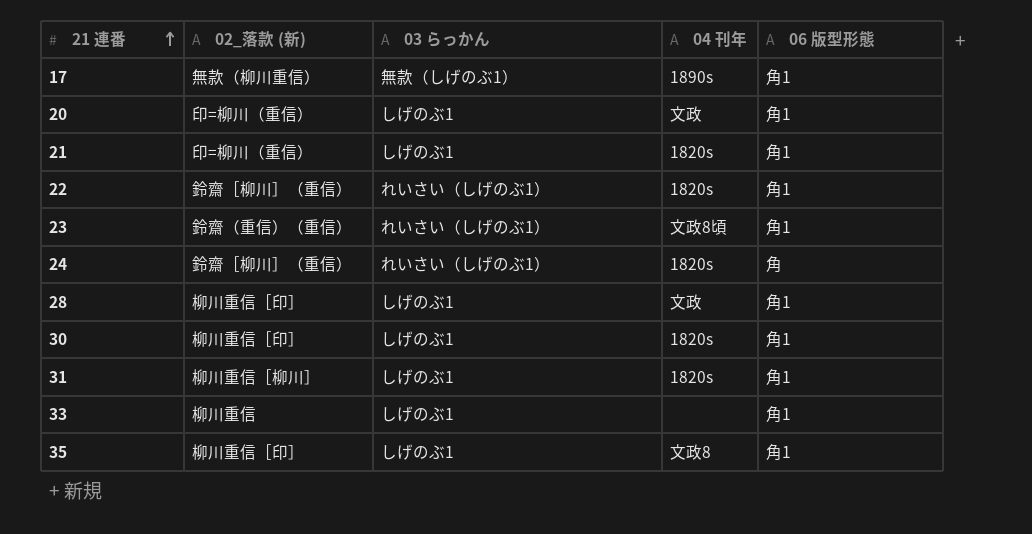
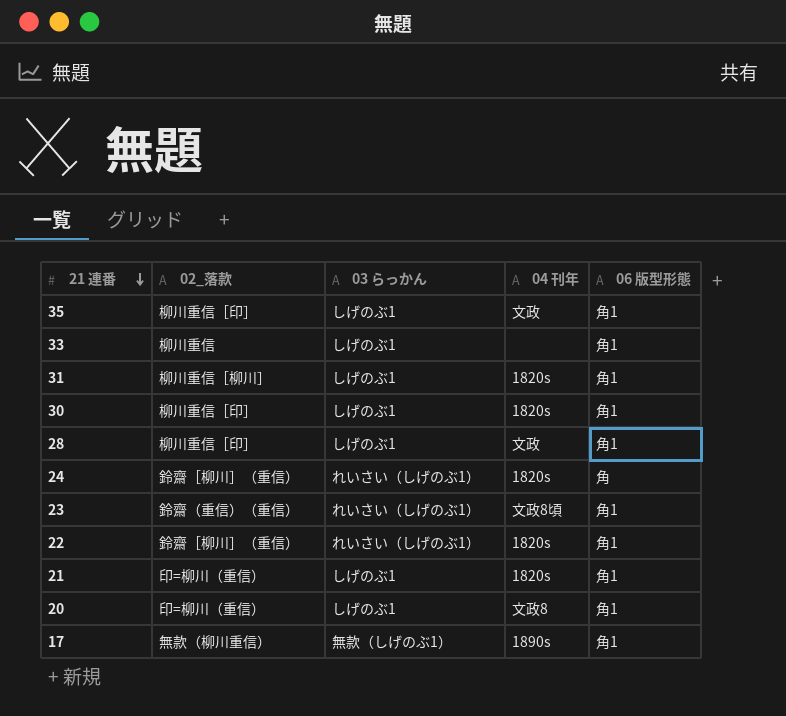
row order: 21 連番 ascending -> 21 連番 descending
column name: 02_落款 (新) -> 02_落款
35 | 04 刊年: 文政8 -> 文政
20 | 04 刊年: 文政 -> 文政8

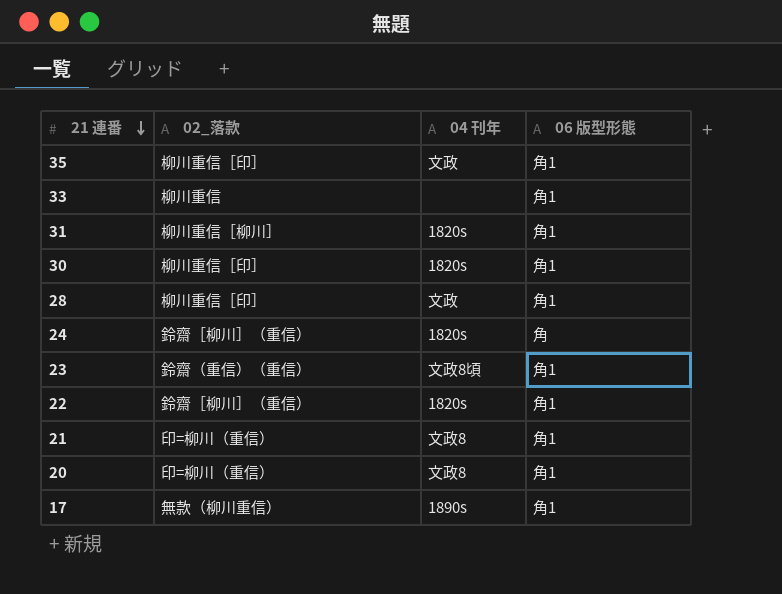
column 03 らっかん | position: 3 -> none
21 | 04 刊年: 1820s -> 文政8

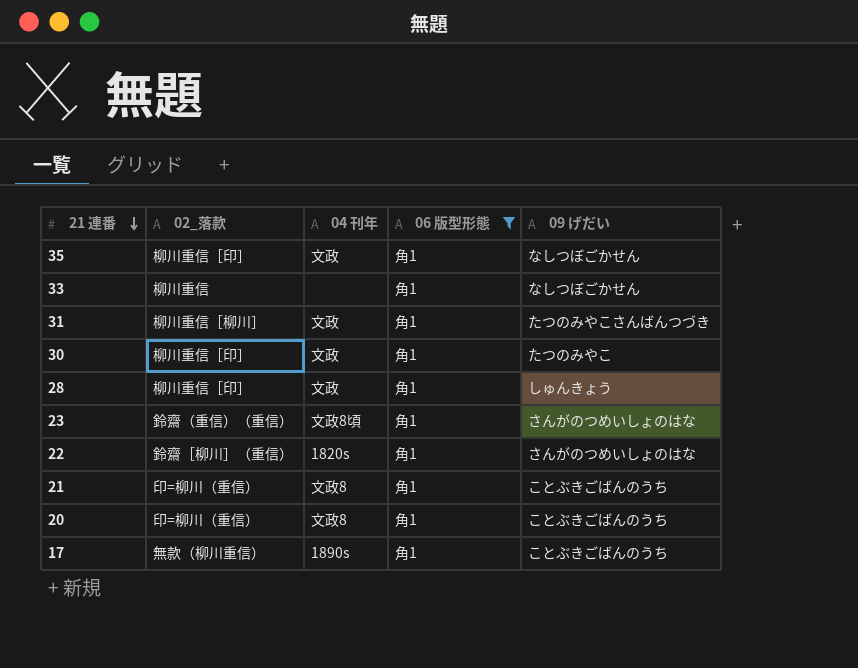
filter: none -> 06 版型形態 = 角1
column 09 げだい | position: none -> 5
31 | 04 刊年: 1820s -> 文政
30 | 04 刊年: 1820s -> 文政

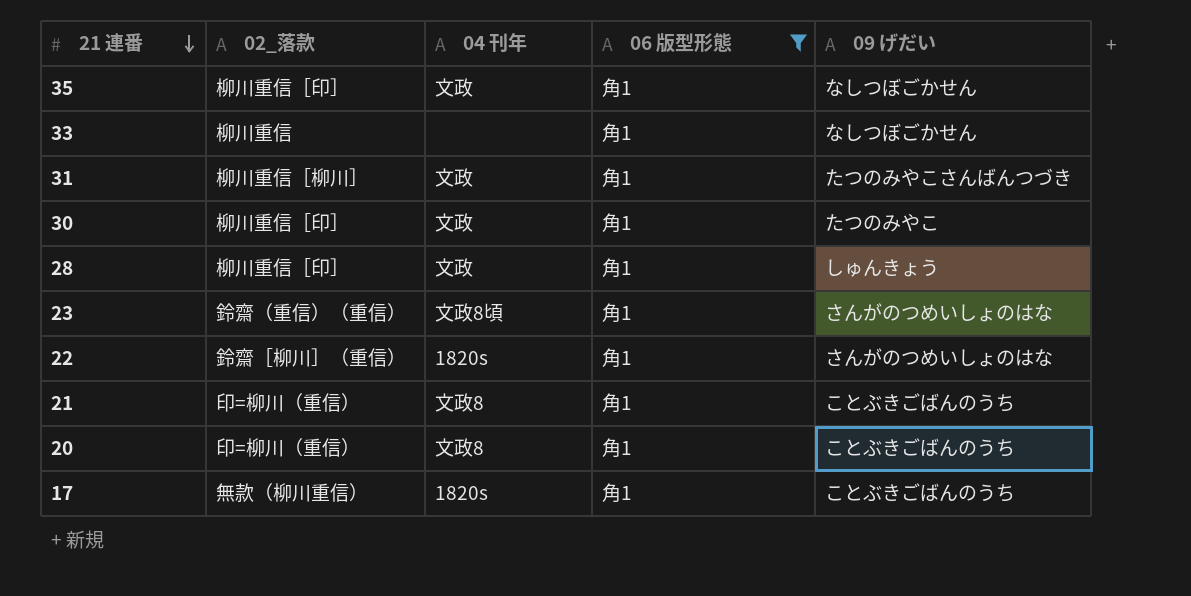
17 | 04 刊年: 1890s -> 1820s

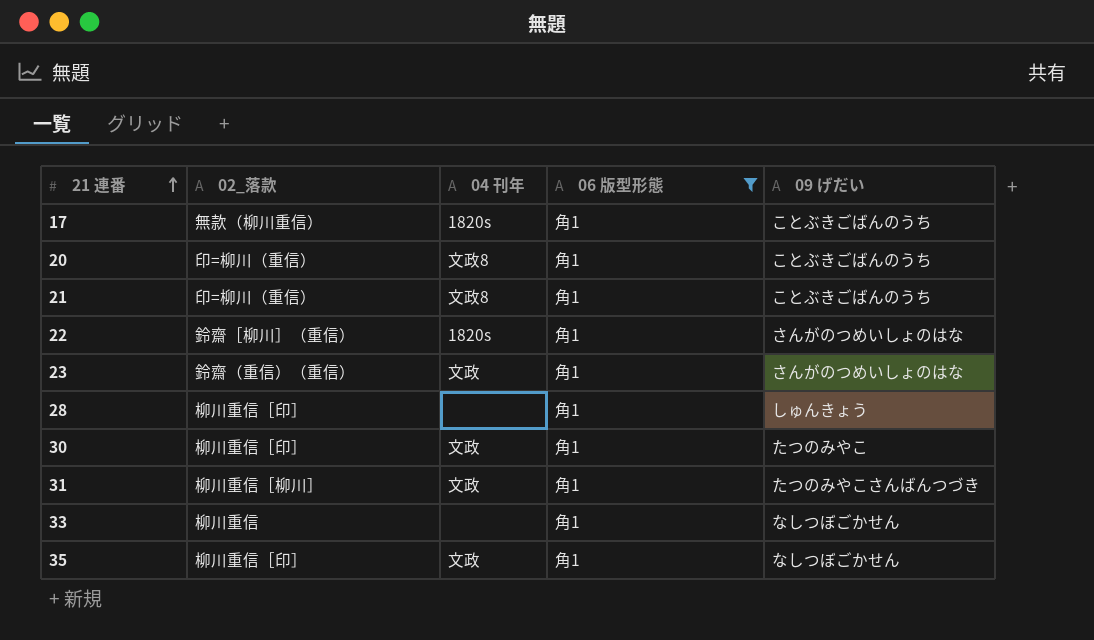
row order: 21 連番 descending -> 21 連番 ascending
23 | 04 刊年: 文政8頃 -> 文政
28 | 04 刊年: 文政 -> none

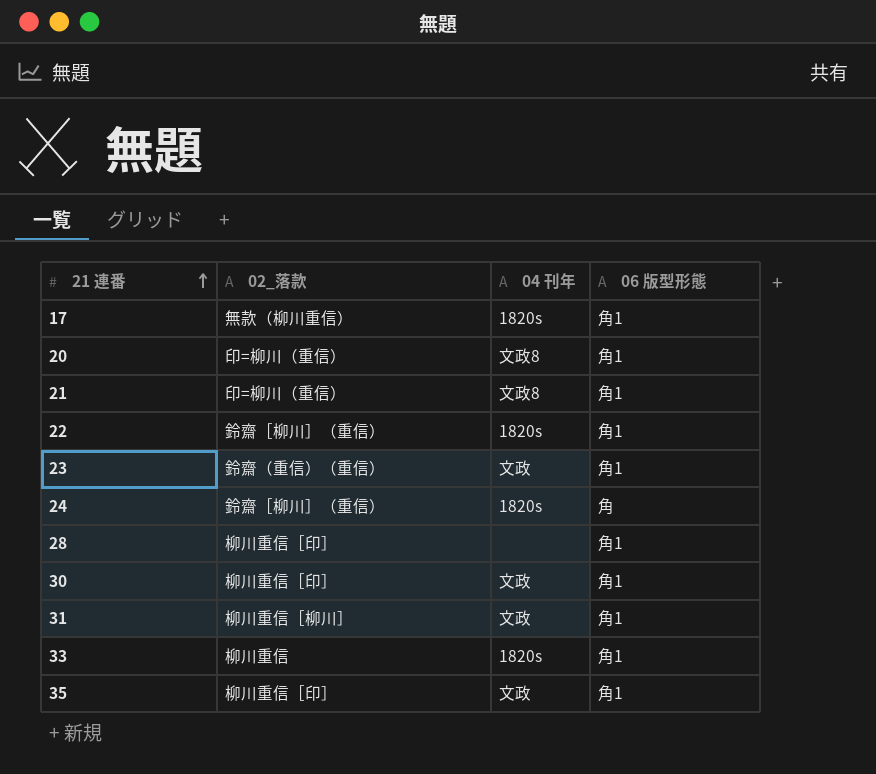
filter: 06 版型形態 = 角1 -> none
column 09 げだい | position: 5 -> none
33 | 04 刊年: none -> 1820s

